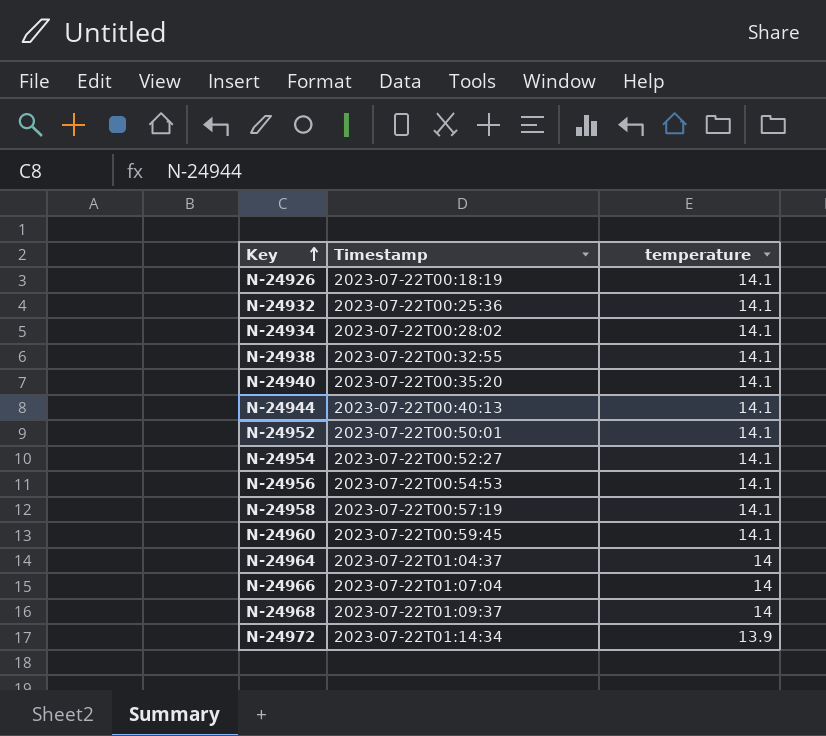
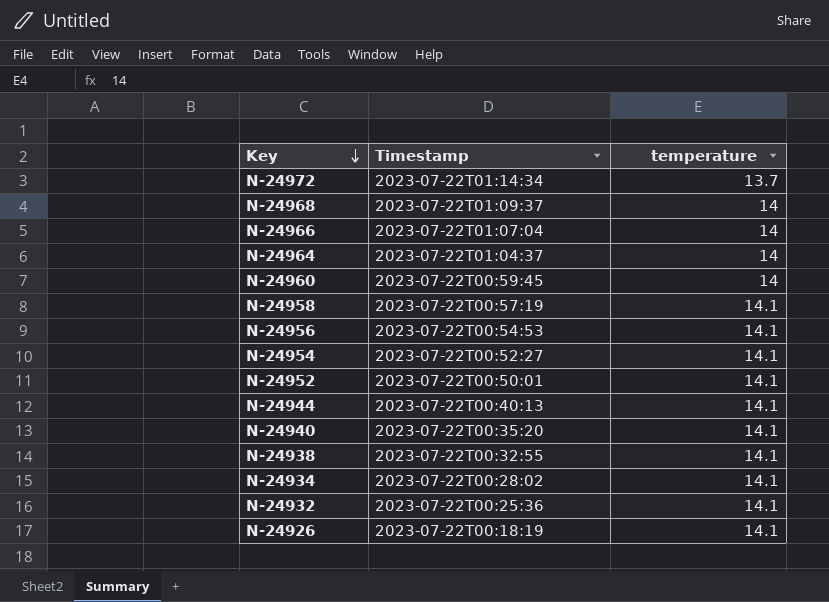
row order: Key ascending -> Key descending
N-24972 | temperature: 13.9 -> 13.7
N-24960 | temperature: 14.1 -> 14

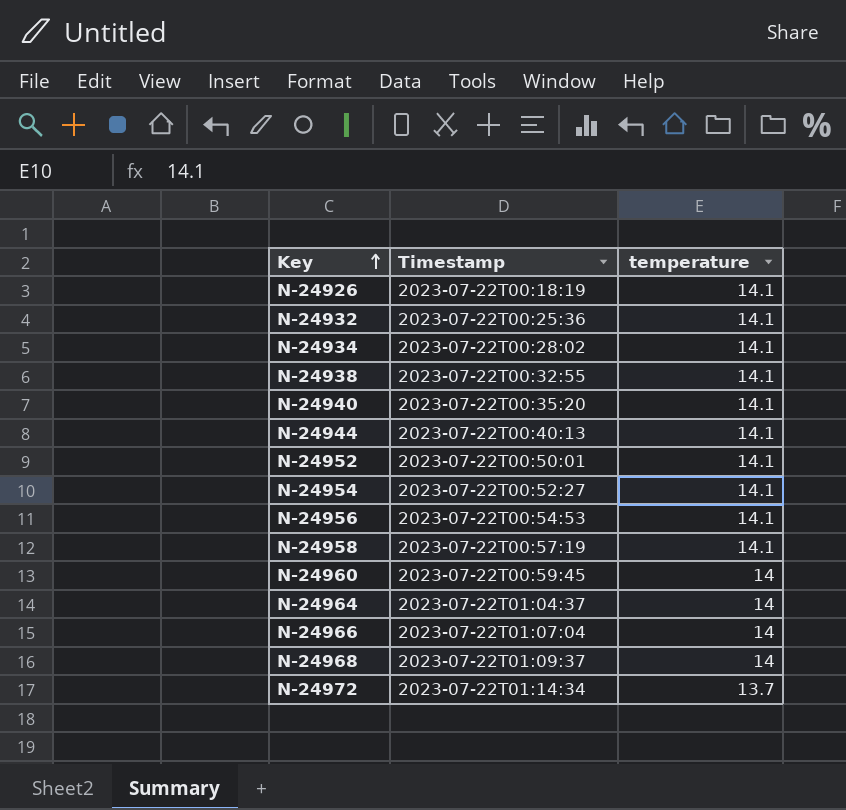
row order: Key descending -> Key ascending

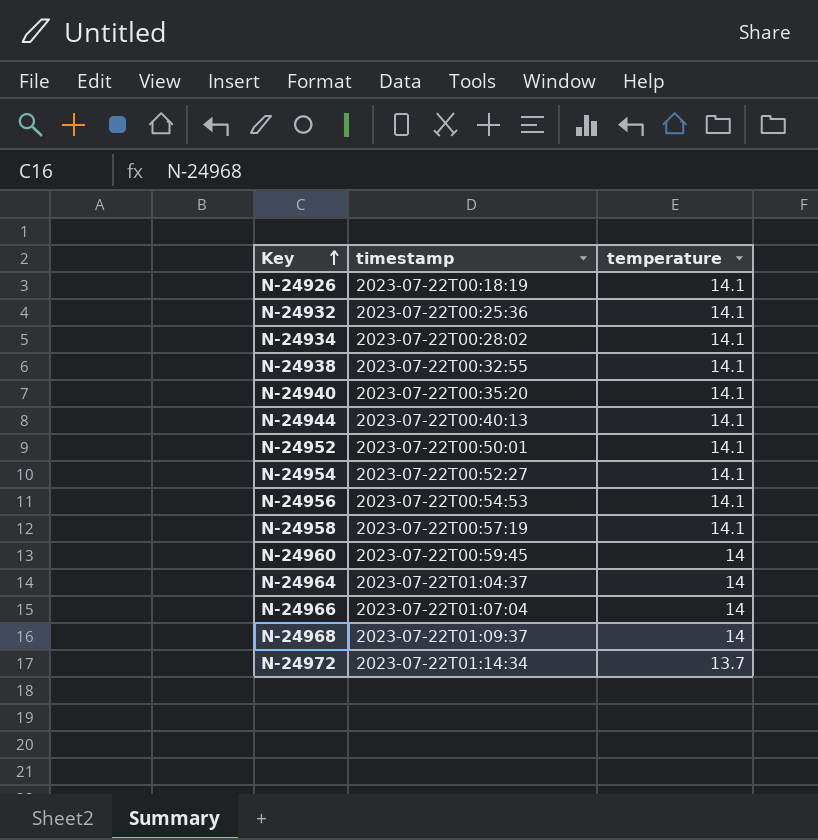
column name: Timestamp -> timestamp

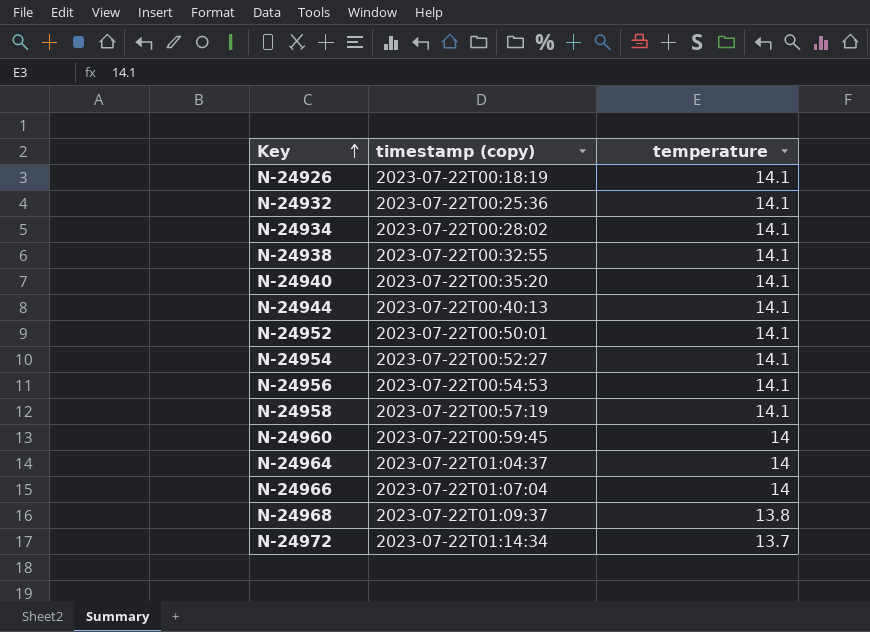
column name: timestamp -> timestamp (copy)
N-24968 | temperature: 14 -> 13.8

